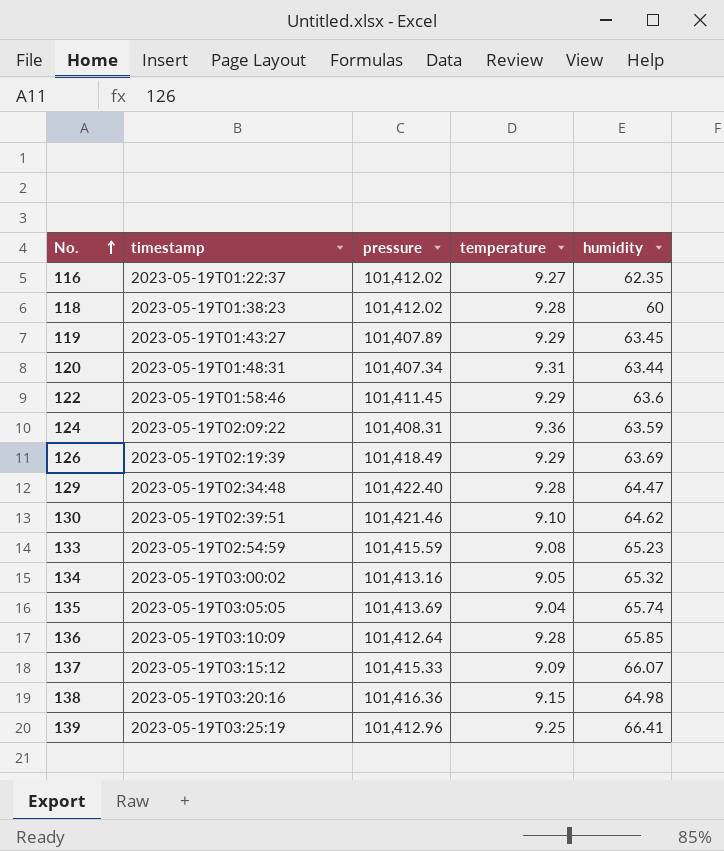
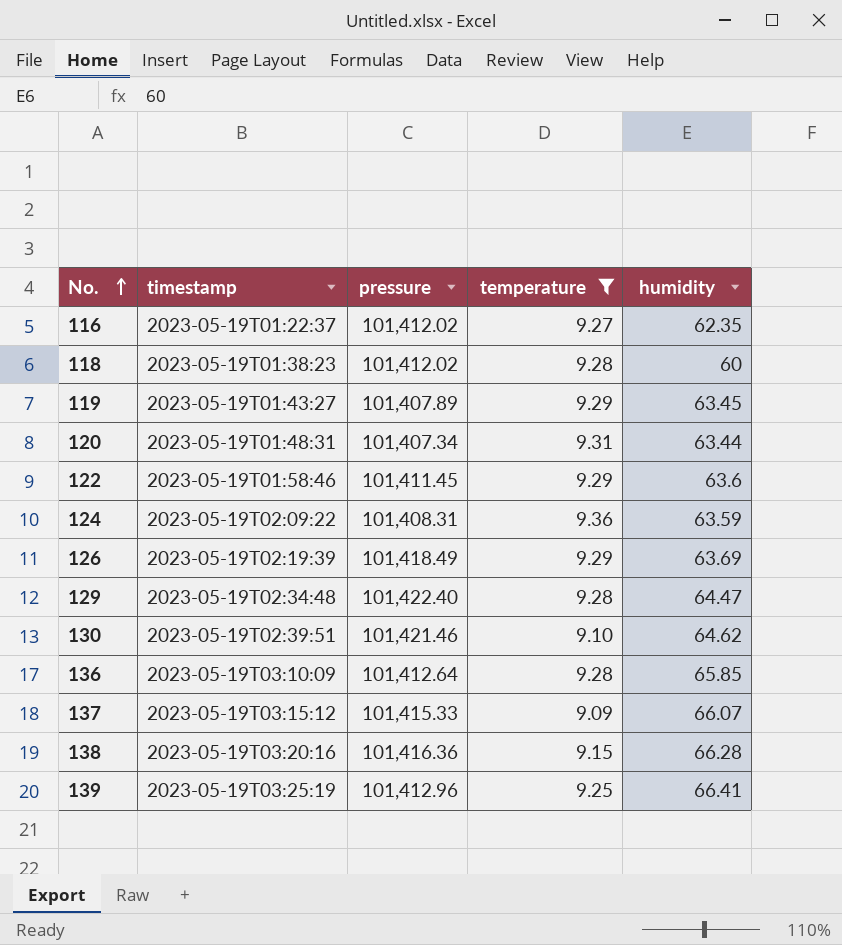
filter: none -> temperature >= 9.09
138 | humidity: 64.98 -> 66.28

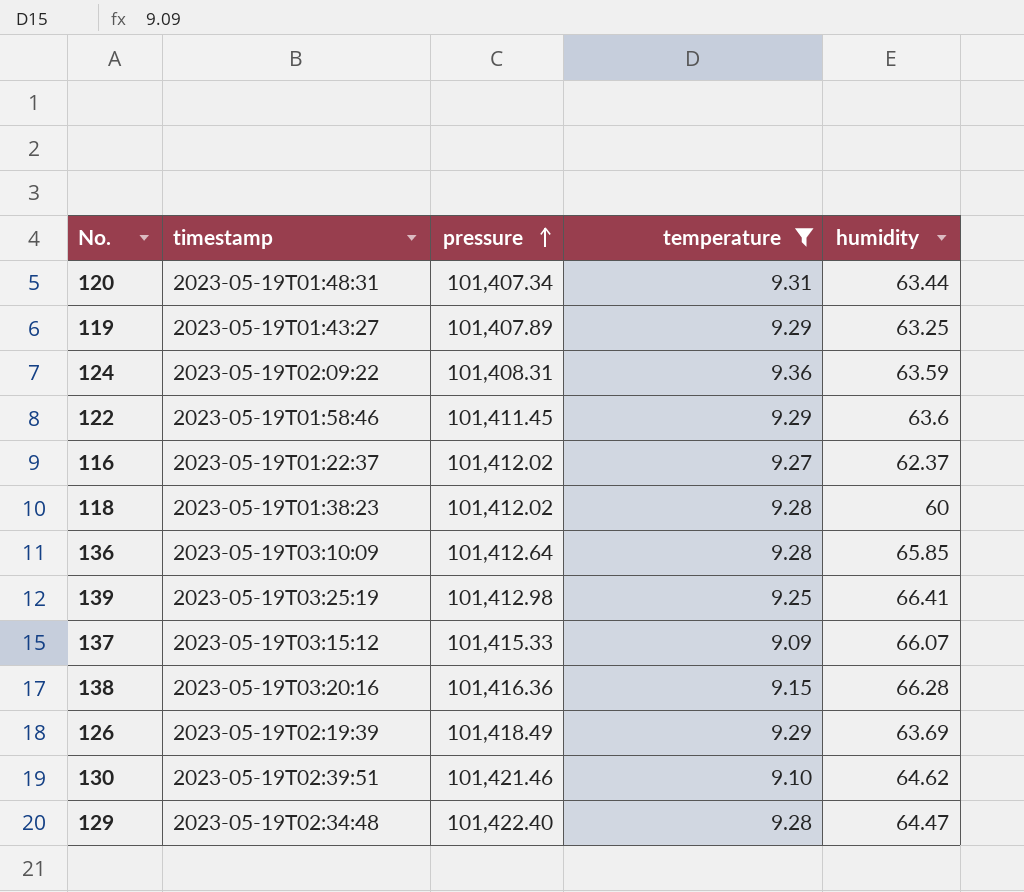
row order: No. ascending -> pressure ascending
119 | humidity: 63.45 -> 63.25
116 | humidity: 62.35 -> 62.37
139 | pressure: 101,412.96 -> 101,412.98

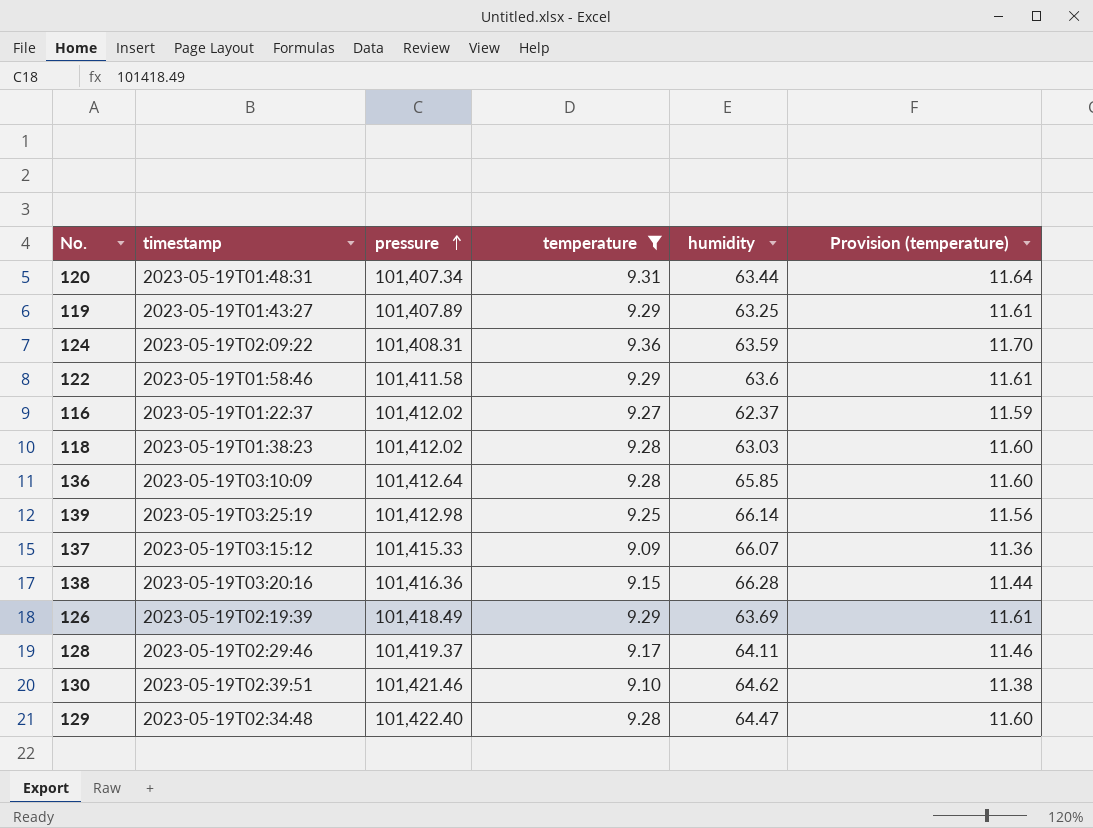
column Provision (temperature) | formula: none -> [temperature] * 1.25
122 | pressure: 101,411.45 -> 101,411.58
118 | humidity: 60 -> 63.03
139 | humidity: 66.41 -> 66.14
row 128: none -> 2023-05-19T02:29:46 | 101,419.37 | 9.17 | 64.11 | 11.46

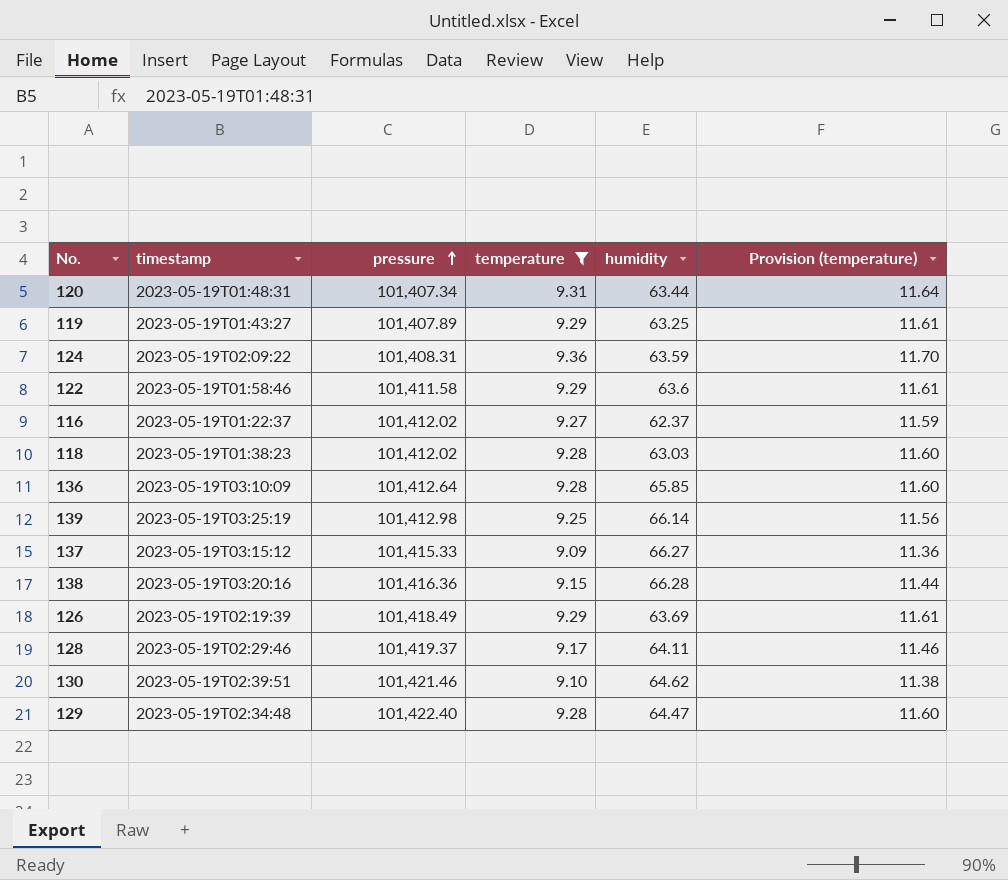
137 | humidity: 66.07 -> 66.27

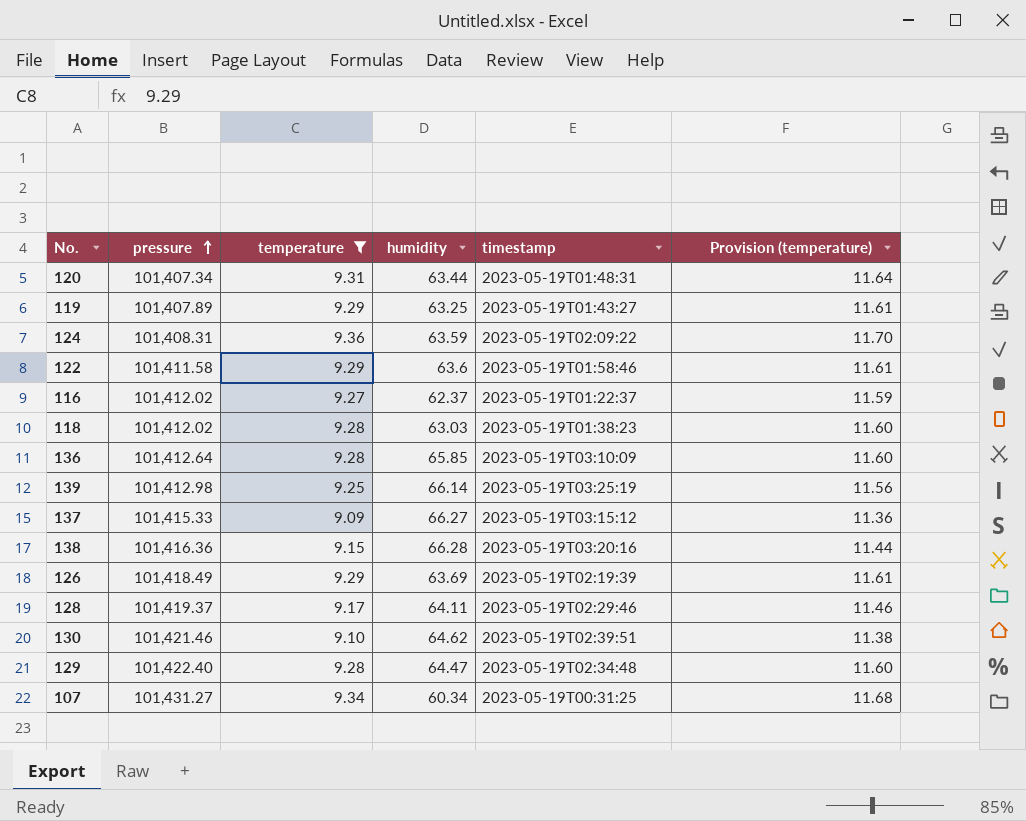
column timestamp | position: 2 -> 5
row 107: none -> 101,431.27 | 9.34 | 60.34 | 2023-05-19T00:31:25 | 11.68

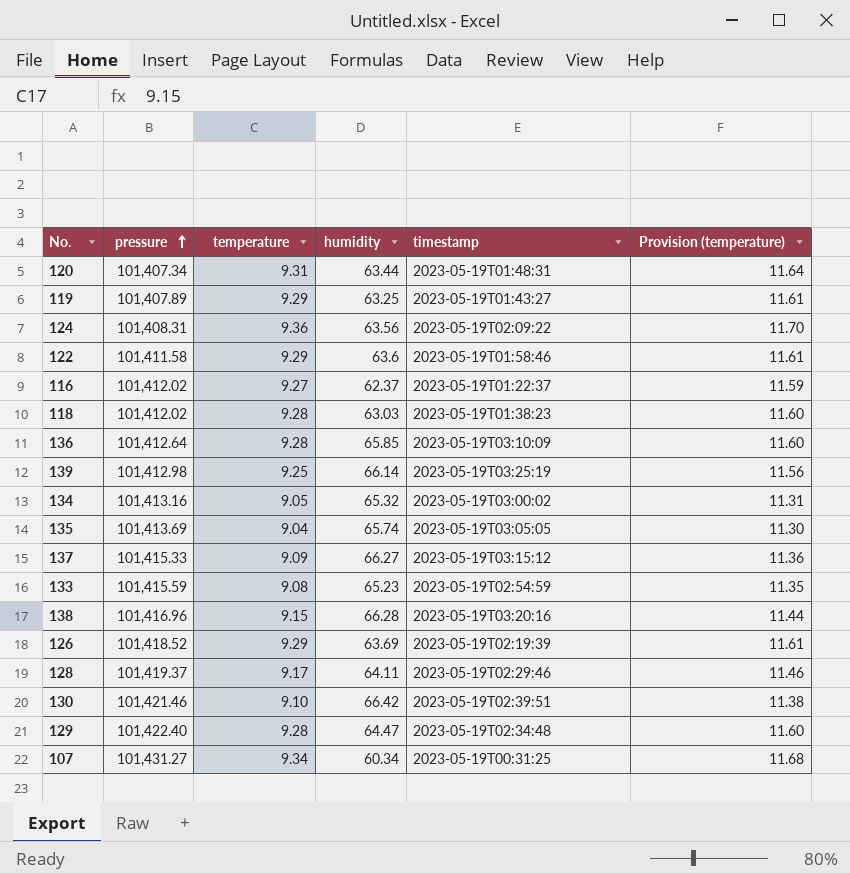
filter: temperature >= 9.09 -> none
124 | humidity: 63.59 -> 63.56
138 | pressure: 101,416.36 -> 101,416.96
126 | pressure: 101,418.49 -> 101,418.52
130 | humidity: 64.62 -> 66.42

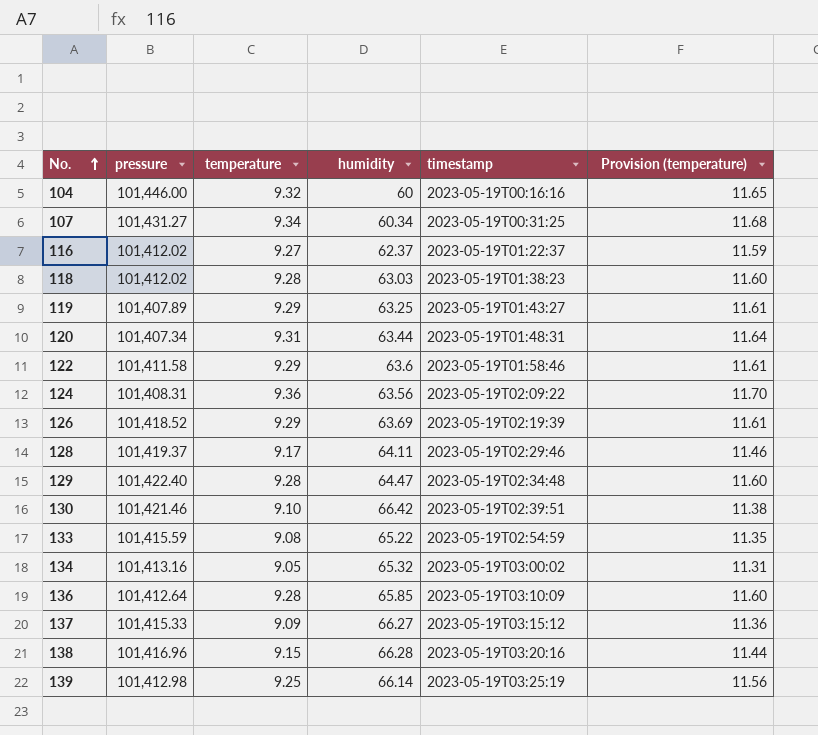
row order: pressure ascending -> No. ascending
row 135: 101,413.69 | 9.04 | 65.74 | 2023-05-19T03:05:05 | 11.30 -> none
row 104: none -> 101,446.00 | 9.32 | 60 | 2023-05-19T00:16:16 | 11.65
133 | humidity: 65.23 -> 65.22

